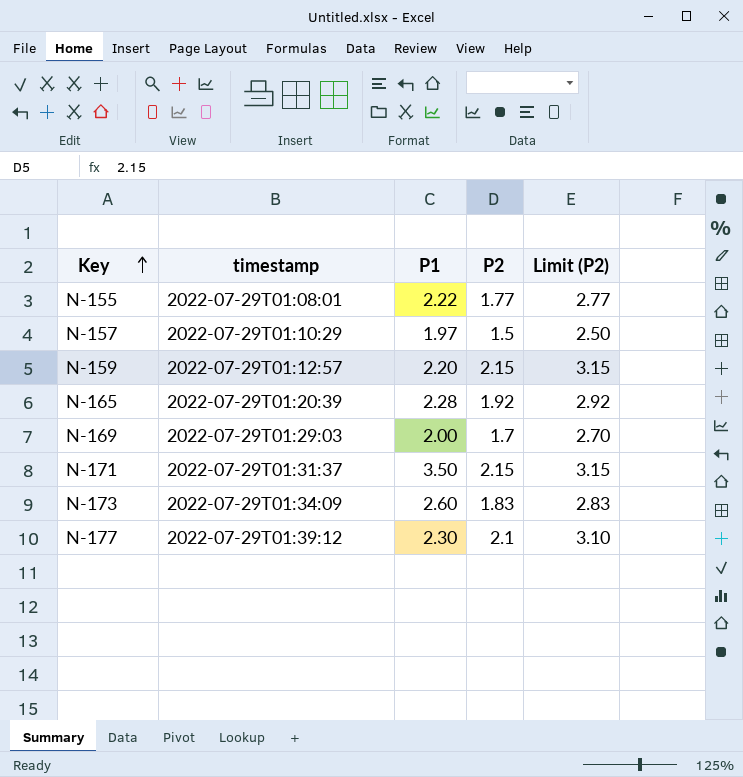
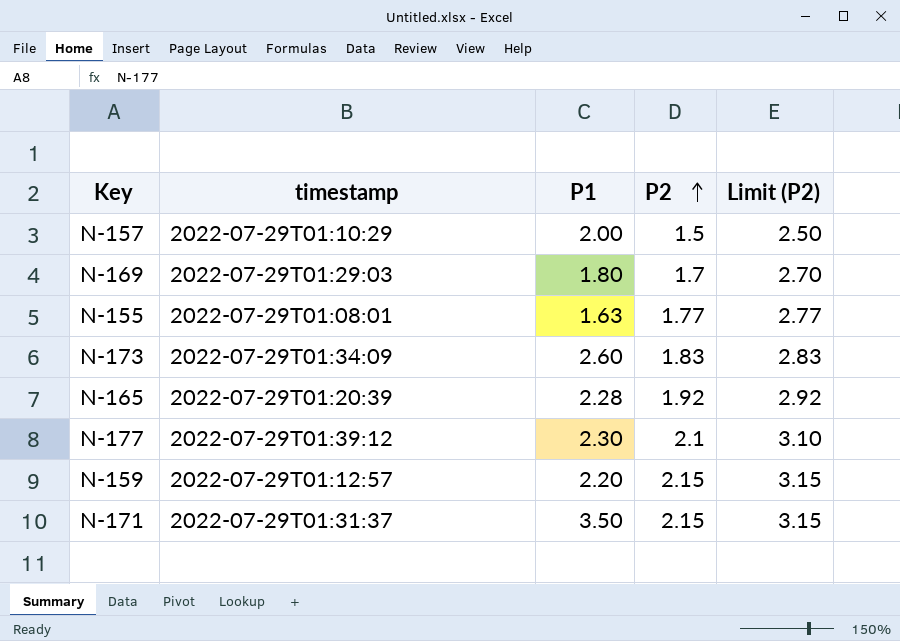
row order: Key ascending -> P2 ascending
N-157 | P1: 1.97 -> 2.00
N-169 | P1: 2.00 -> 1.80
N-155 | P1: 2.22 -> 1.63

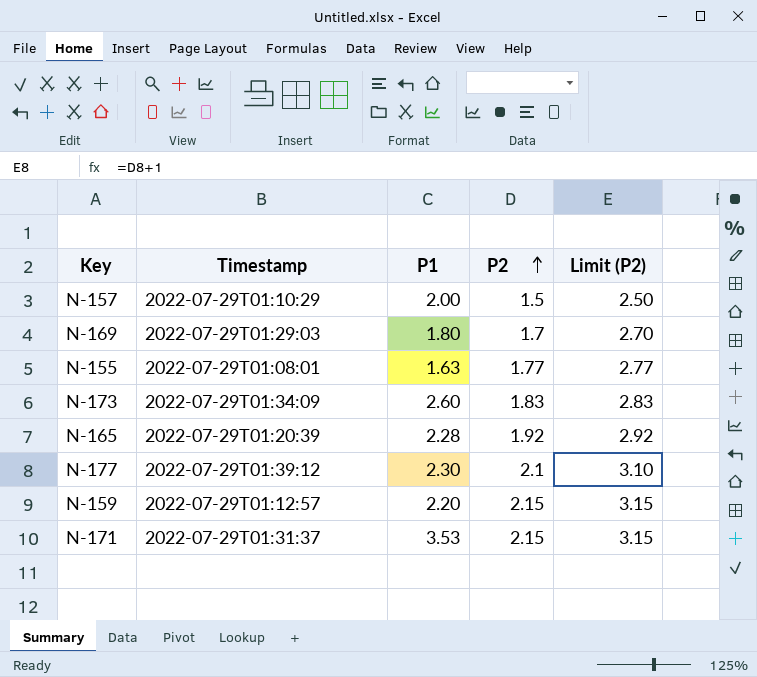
column name: timestamp -> Timestamp
N-171 | P1: 3.50 -> 3.53

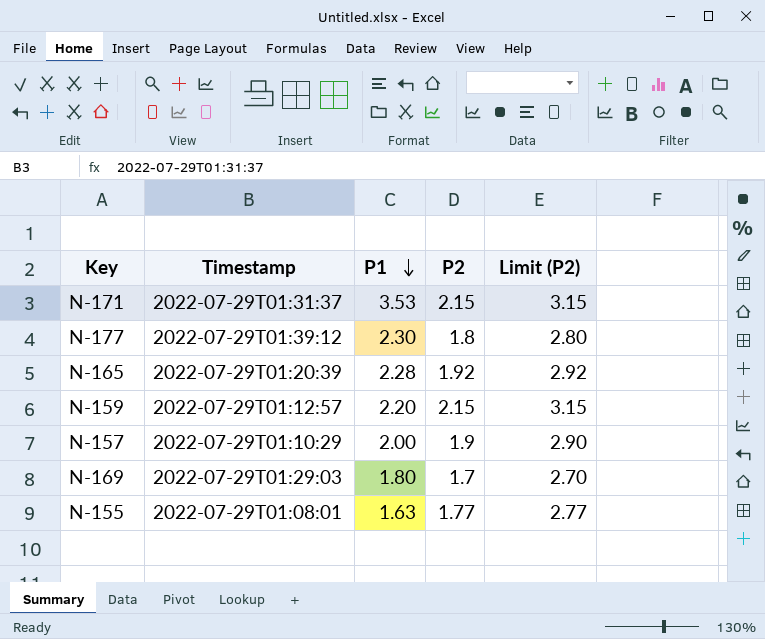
row order: P2 ascending -> P1 descending
row N-173: 2022-07-29T01:34:09 | 2.60 | 1.83 | 2.83 -> none
N-177 | P2: 2.1 -> 1.8
N-177 | Limit (P2): 3.10 -> 2.80
N-157 | P2: 1.5 -> 1.9
N-157 | Limit (P2): 2.50 -> 2.90

